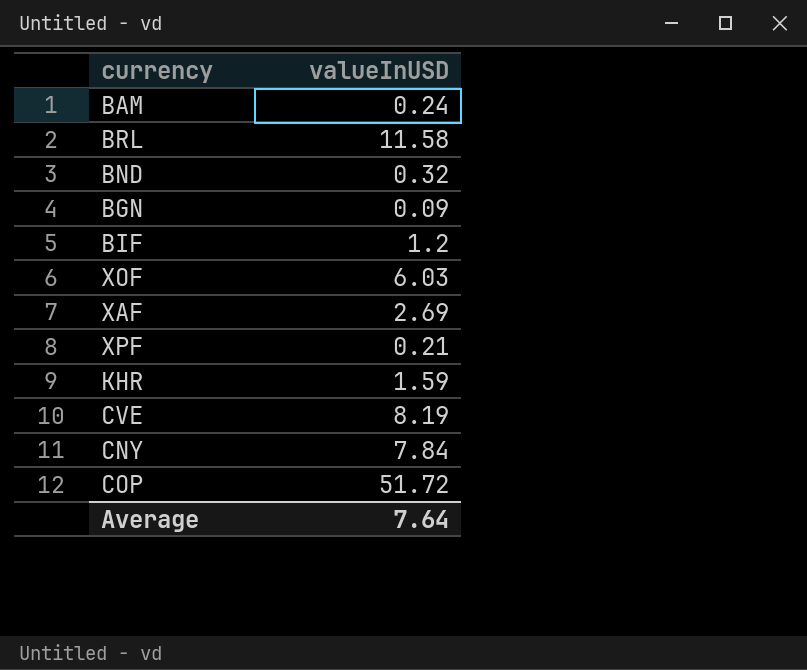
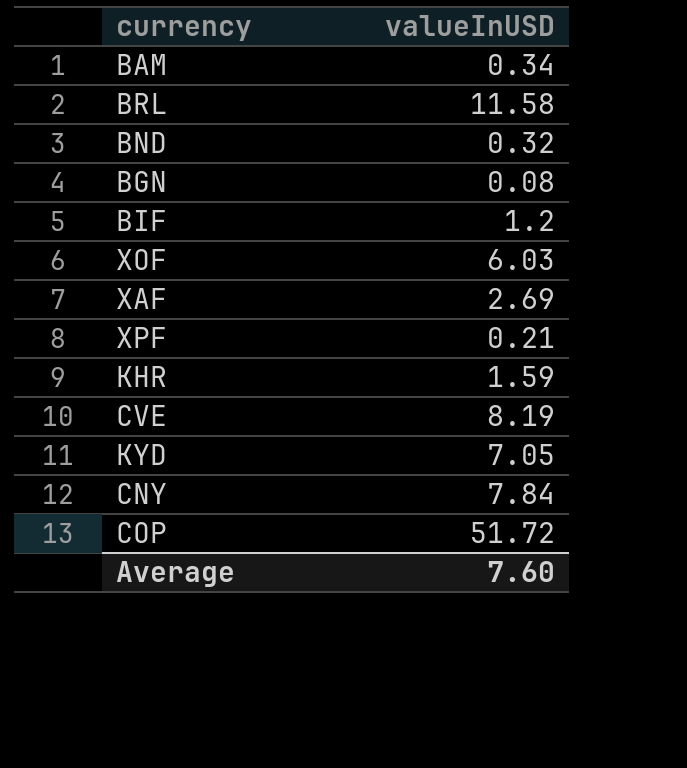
BAM | valueInUSD: 0.24 -> 0.34
BGN | valueInUSD: 0.09 -> 0.08
row KYD: none -> 7.05
Average | valueInUSD: 7.64 -> 7.60

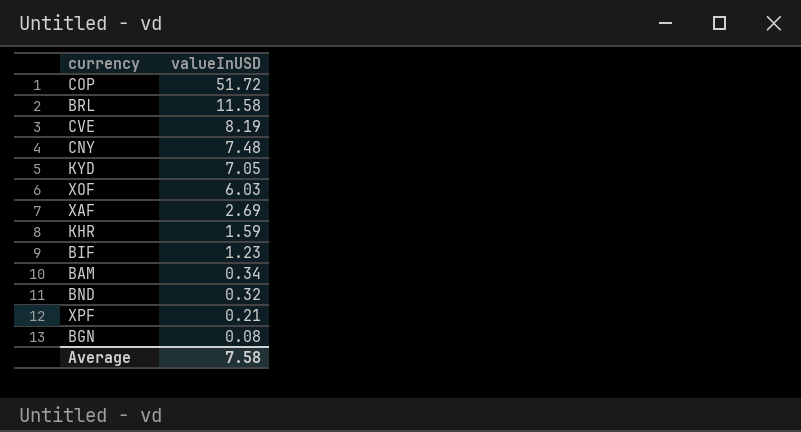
row order: none -> valueInUSD descending
CNY | valueInUSD: 7.84 -> 7.48
BIF | valueInUSD: 1.2 -> 1.23
Average | valueInUSD: 7.60 -> 7.58

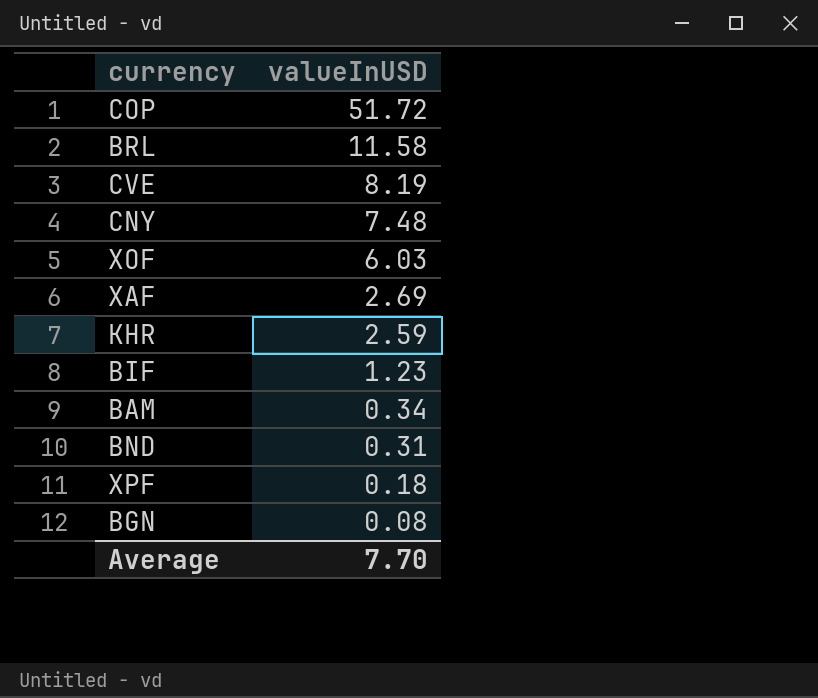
row KYD: 7.05 -> none
KHR | valueInUSD: 1.59 -> 2.59
BND | valueInUSD: 0.32 -> 0.31
XPF | valueInUSD: 0.21 -> 0.18
Average | valueInUSD: 7.58 -> 7.70

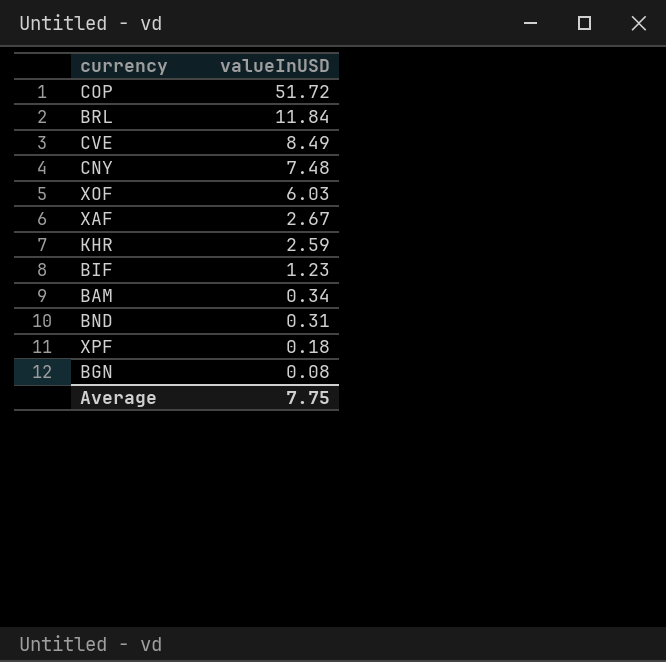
BRL | valueInUSD: 11.58 -> 11.84
CVE | valueInUSD: 8.19 -> 8.49
XAF | valueInUSD: 2.69 -> 2.67
Average | valueInUSD: 7.70 -> 7.75

